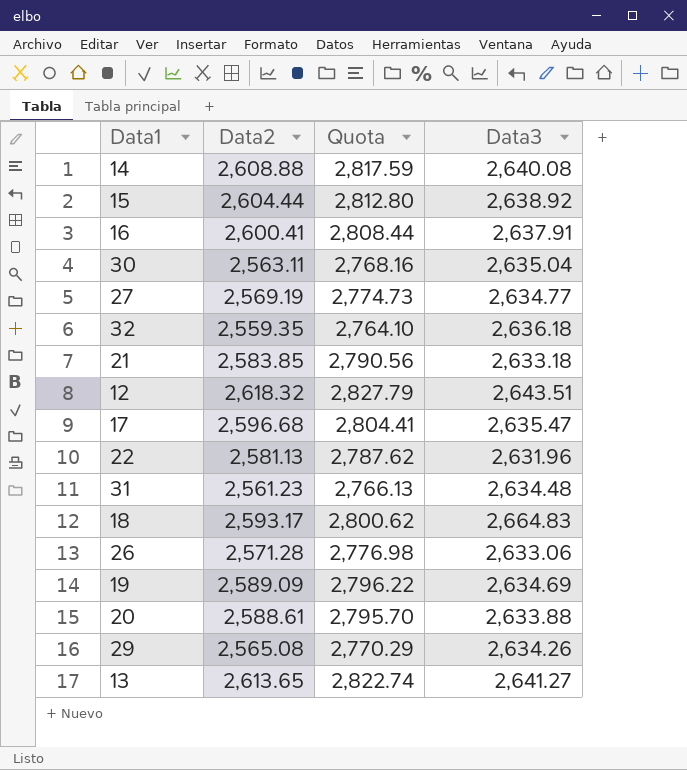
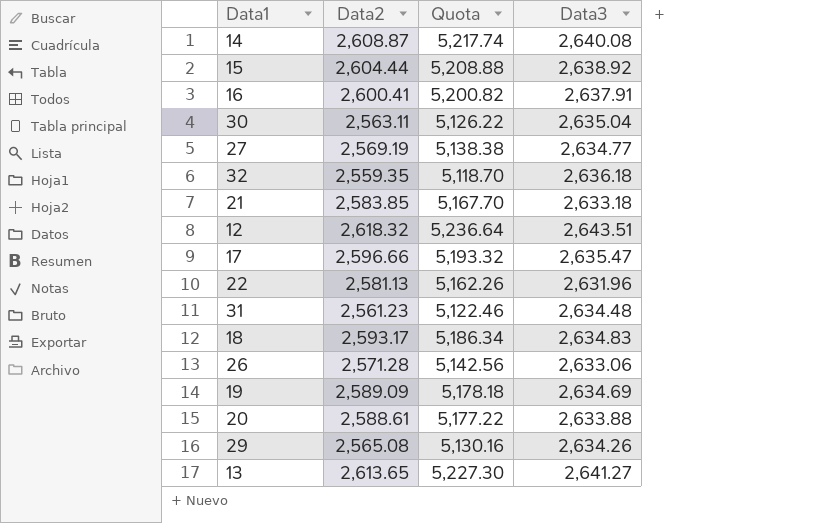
column Quota | formula: [Data2] * 1.08 -> [Data2] * 2
14 | Data2: 2,608.88 -> 2,608.87
17 | Data2: 2,596.68 -> 2,596.66
18 | Data3: 2,664.83 -> 2,634.83

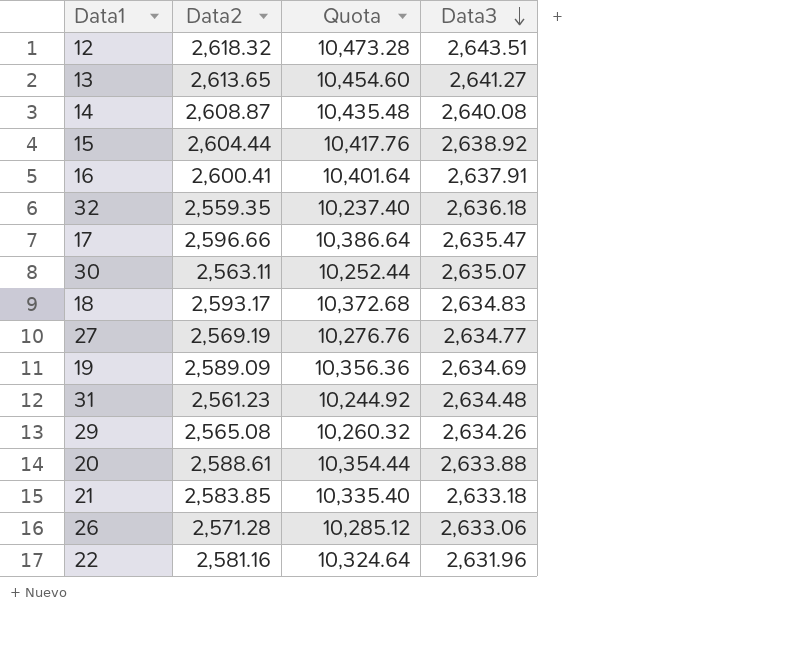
row order: none -> Data3 descending
column Quota | formula: [Data2] * 2 -> [Data2] * 4
30 | Data3: 2,635.04 -> 2,635.07
22 | Data2: 2,581.13 -> 2,581.16

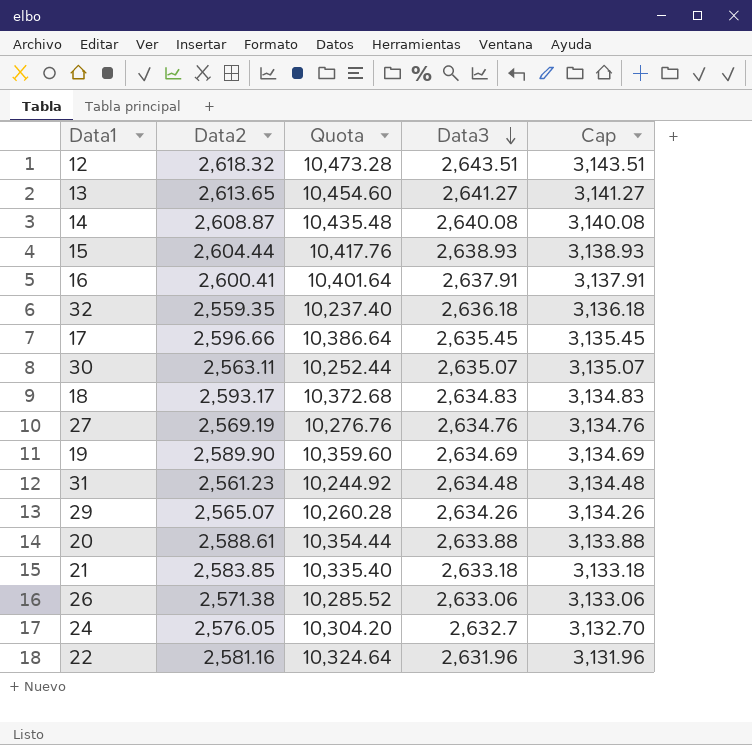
column Cap | formula: none -> [Data3] + 500
15 | Data3: 2,638.92 -> 2,638.93
17 | Data3: 2,635.47 -> 2,635.45
27 | Data3: 2,634.77 -> 2,634.76
19 | Data2: 2,589.09 -> 2,589.90
19 | Quota: 10,356.36 -> 10,359.60
29 | Data2: 2,565.08 -> 2,565.07
29 | Quota: 10,260.32 -> 10,260.28
26 | Data2: 2,571.28 -> 2,571.38
26 | Quota: 10,285.12 -> 10,285.52
row 24: none -> 2,576.05 | 10,304.20 | 2,632.7 | 3,132.70

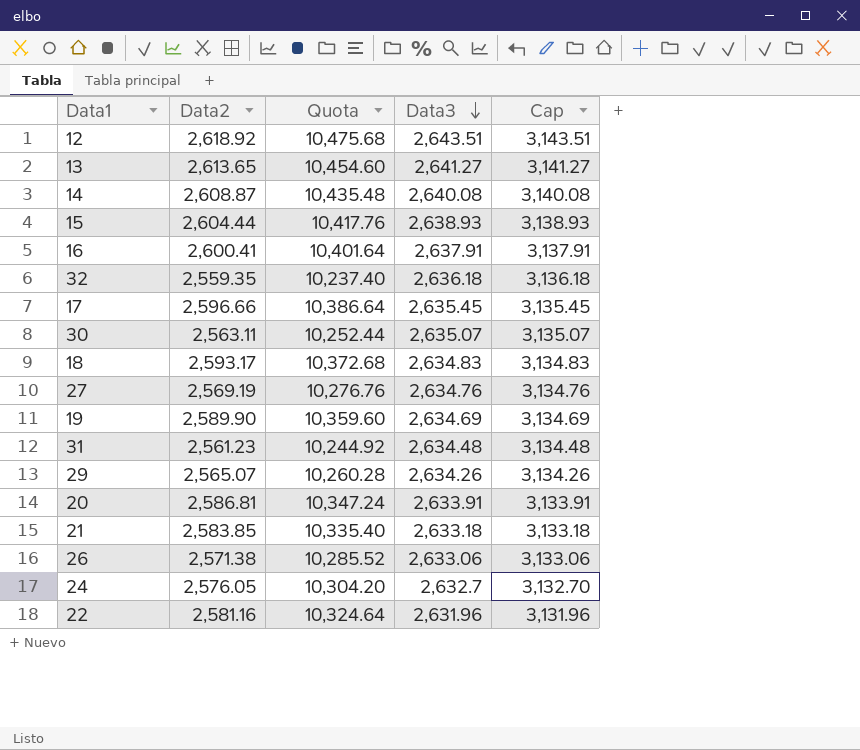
12 | Data2: 2,618.32 -> 2,618.92
12 | Quota: 10,473.28 -> 10,475.68
20 | Data2: 2,588.61 -> 2,586.81
20 | Quota: 10,354.44 -> 10,347.24
20 | Data3: 2,633.88 -> 2,633.91
20 | Cap: 3,133.88 -> 3,133.91

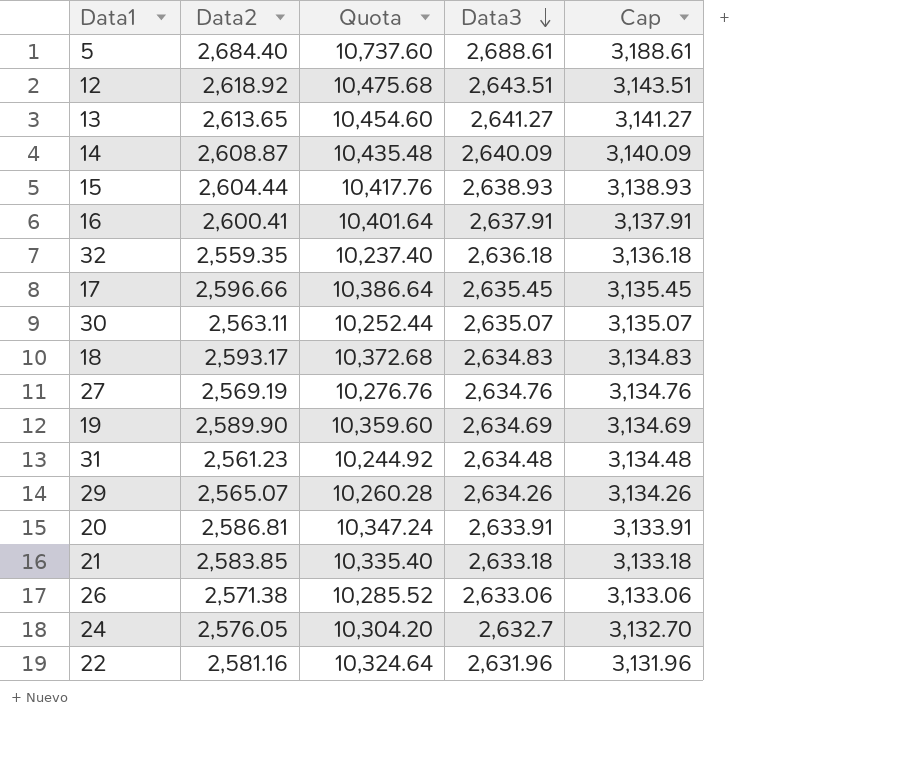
row 5: none -> 2,684.40 | 10,737.60 | 2,688.61 | 3,188.61
14 | Data3: 2,640.08 -> 2,640.09
14 | Cap: 3,140.08 -> 3,140.09

